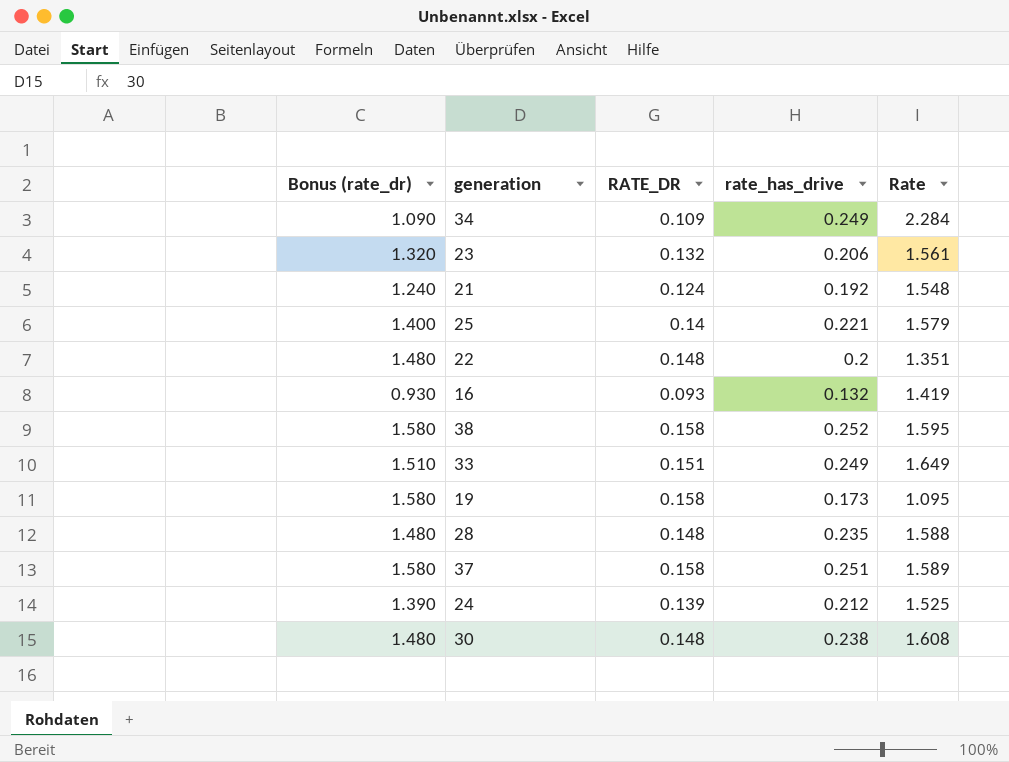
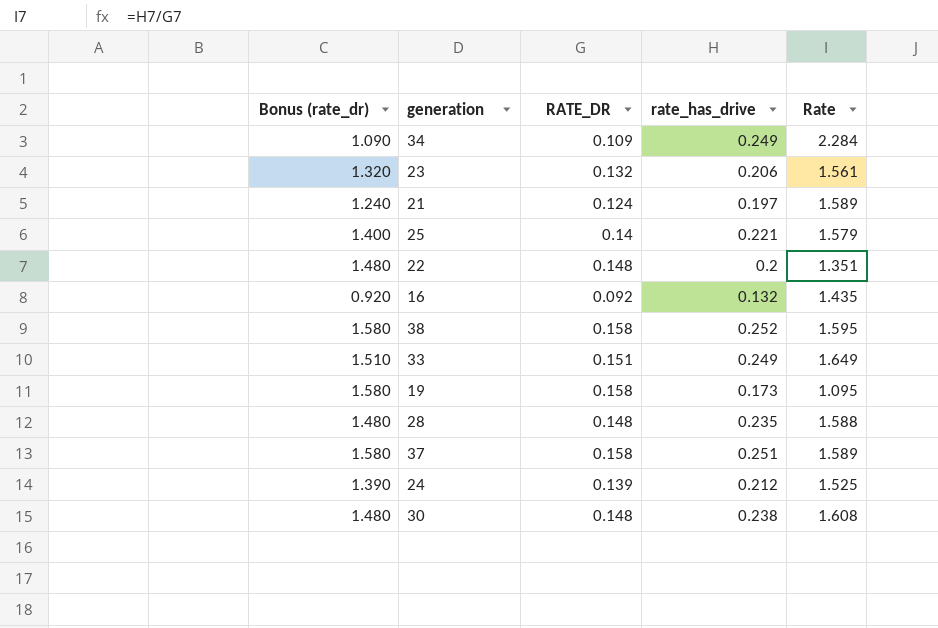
21 | rate_has_drive: 0.192 -> 0.197
21 | Rate: 1.548 -> 1.589
16 | Bonus (rate_dr): 0.930 -> 0.920
16 | RATE_DR: 0.093 -> 0.092
16 | Rate: 1.419 -> 1.435

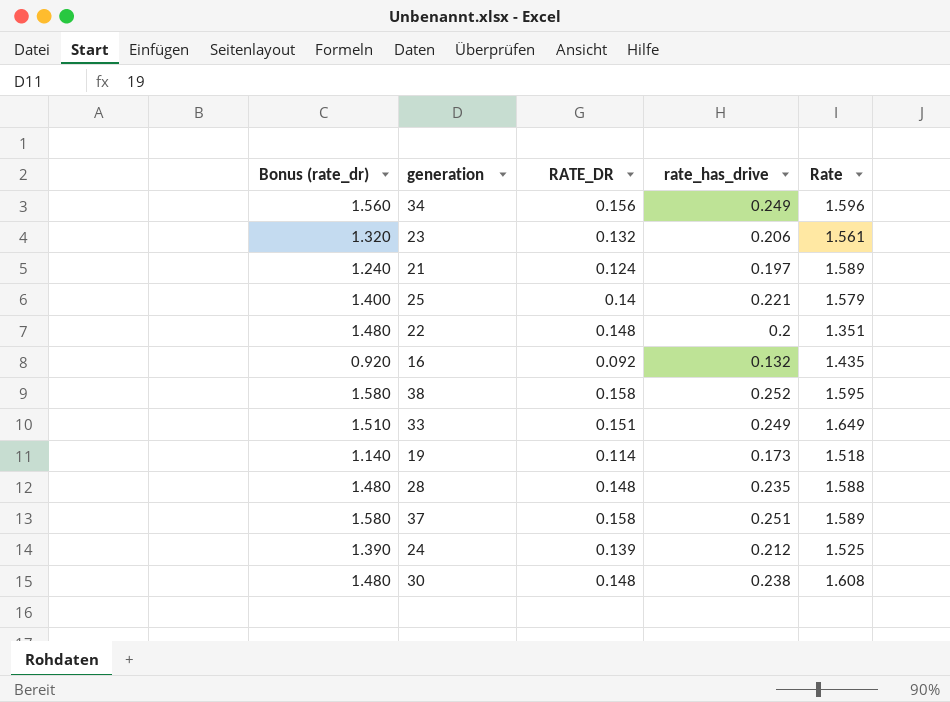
34 | Bonus (rate_dr): 1.090 -> 1.560
34 | RATE_DR: 0.109 -> 0.156
34 | Rate: 2.284 -> 1.596
19 | Bonus (rate_dr): 1.580 -> 1.140
19 | RATE_DR: 0.158 -> 0.114
19 | Rate: 1.095 -> 1.518

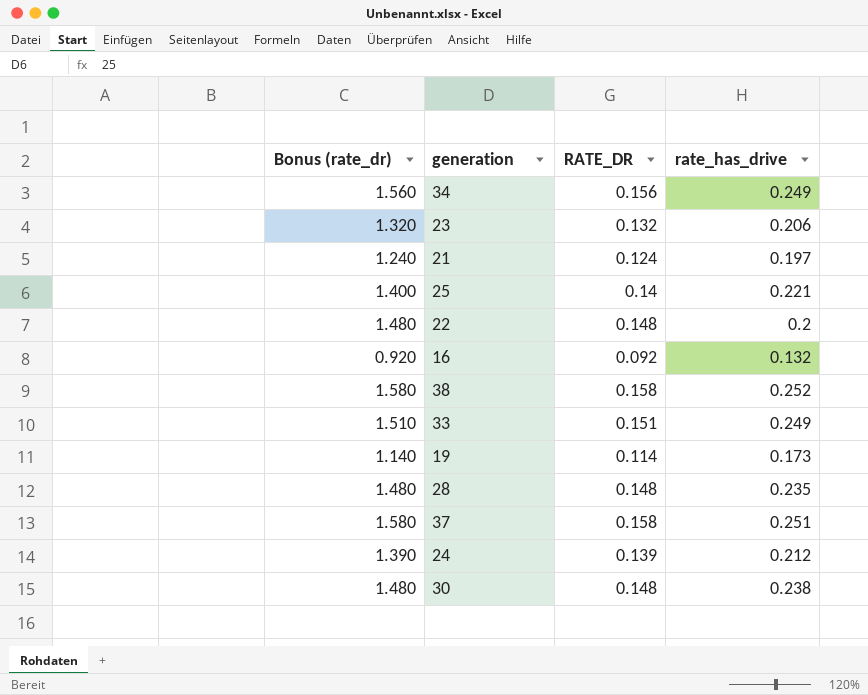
column Rate | formula: [rate_has_drive] / [RATE_DR] -> none

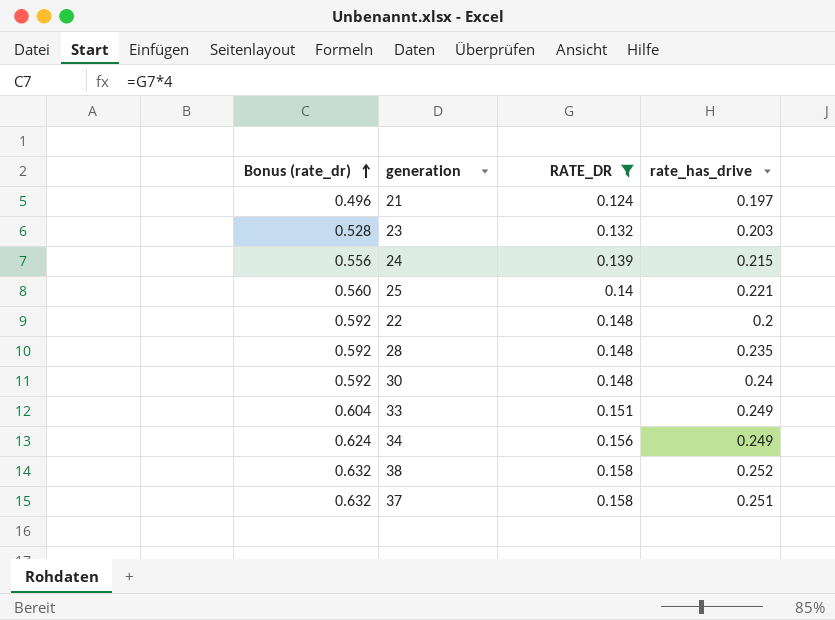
filter: none -> RATE_DR >= 0.124
row order: none -> Bonus (rate_dr) ascending
column Bonus (rate_dr) | formula: [RATE_DR] * 10 -> [RATE_DR] * 4
23 | rate_has_drive: 0.206 -> 0.203
24 | rate_has_drive: 0.212 -> 0.215
30 | rate_has_drive: 0.238 -> 0.24

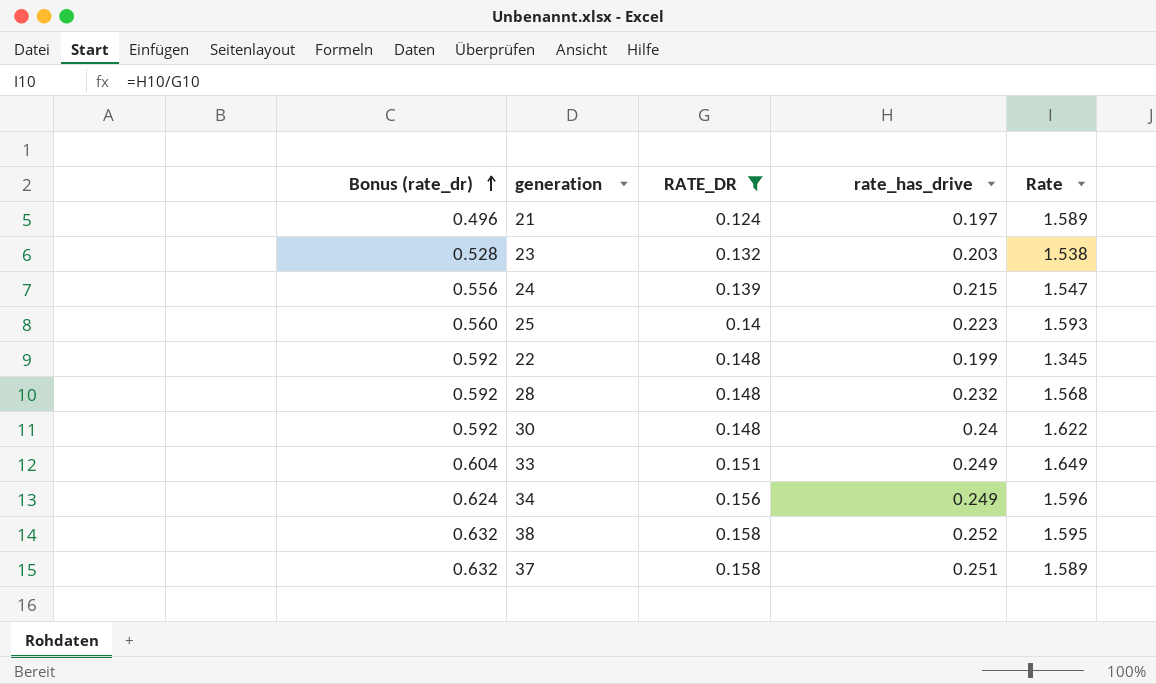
column Rate | formula: none -> [rate_has_drive] / [RATE_DR]
25 | rate_has_drive: 0.221 -> 0.223
22 | rate_has_drive: 0.2 -> 0.199
28 | rate_has_drive: 0.235 -> 0.232

